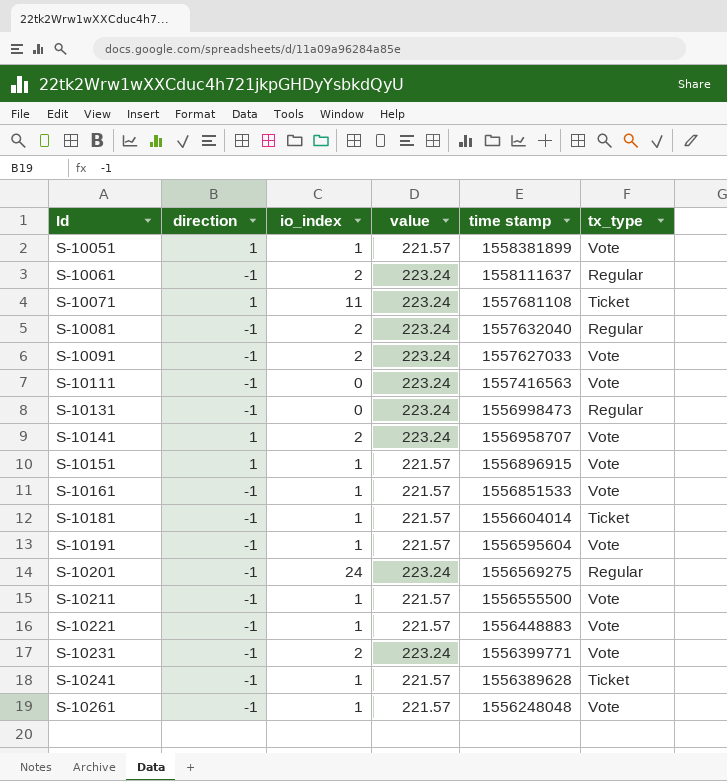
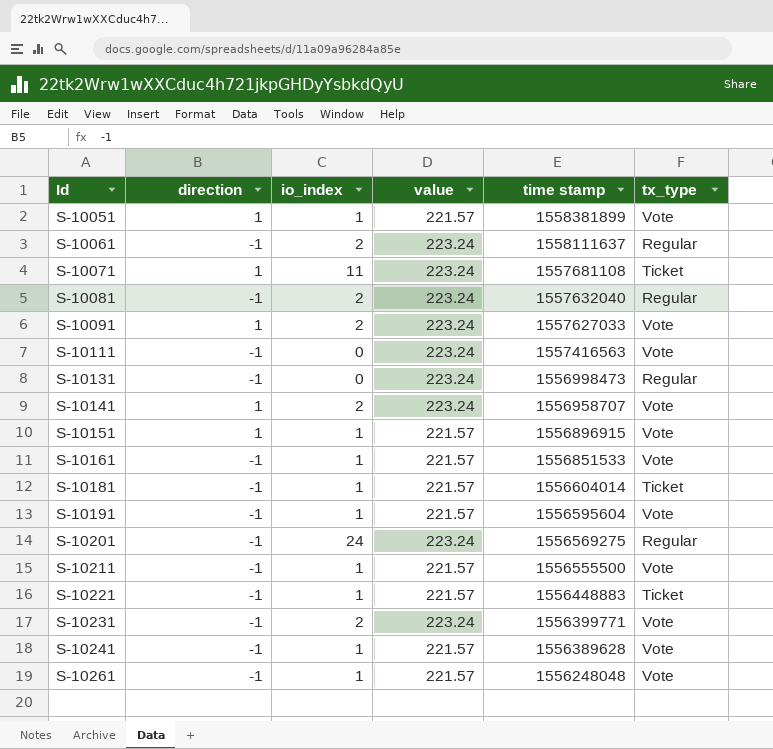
S-10091 | direction: -1 -> 1
S-10221 | tx_type: Vote -> Ticket
S-10241 | tx_type: Ticket -> Vote

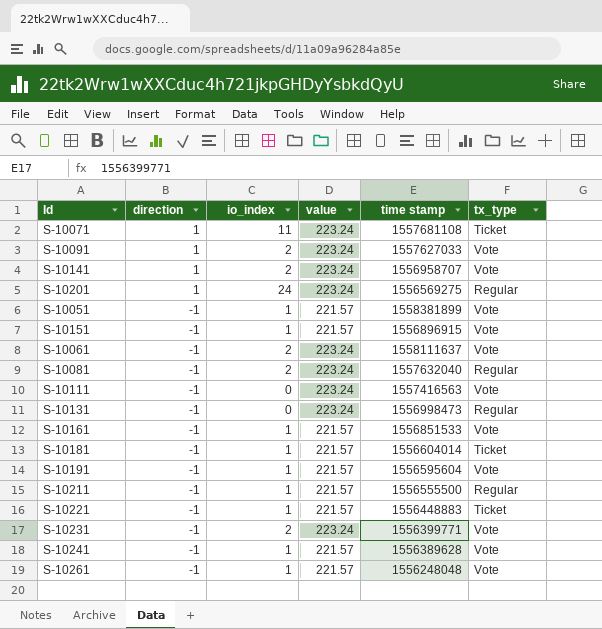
row order: Id ascending -> direction descending
S-10201 | direction: -1 -> 1
S-10051 | direction: 1 -> -1
S-10151 | direction: 1 -> -1
S-10061 | tx_type: Regular -> Vote
S-10211 | tx_type: Vote -> Regular

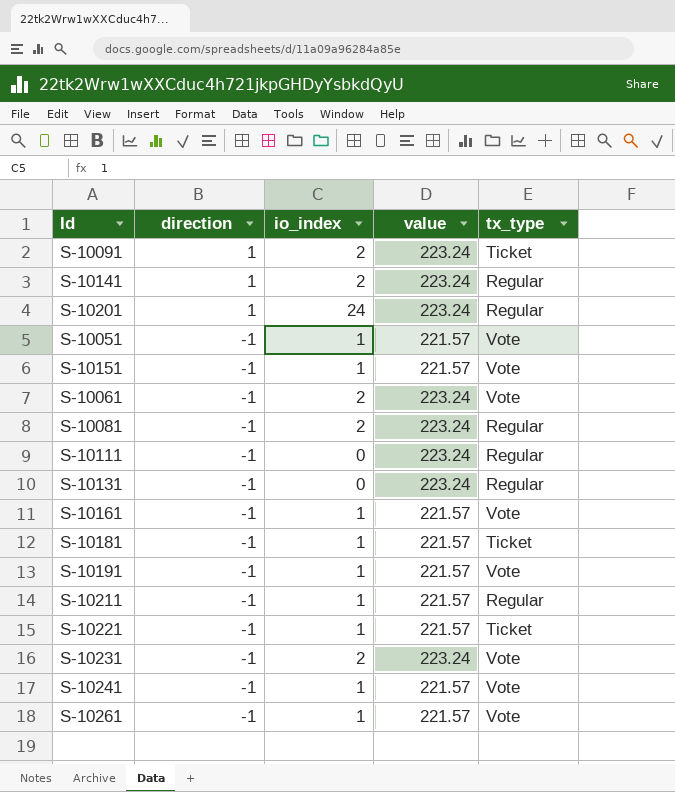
column time stamp | position: 5 -> none
row S-10071: 1 | 11 | 223.24 | 1557681108 | Ticket -> none
S-10091 | tx_type: Vote -> Ticket
S-10141 | tx_type: Vote -> Regular
S-10111 | tx_type: Vote -> Regular

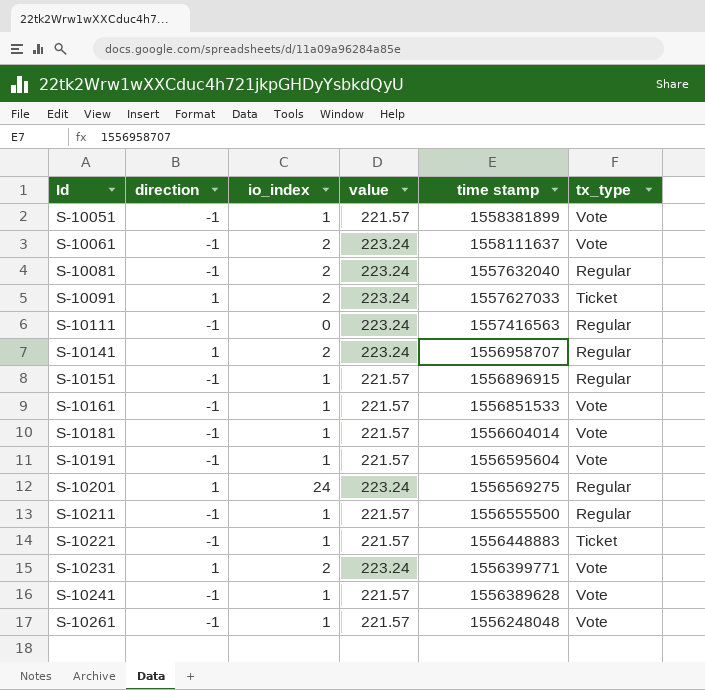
row order: direction descending -> Id ascending
column time stamp | position: none -> 5
row S-10131: -1 | 0 | 223.24 | Regular -> none
S-10151 | tx_type: Vote -> Regular
S-10181 | tx_type: Ticket -> Vote
S-10231 | direction: -1 -> 1

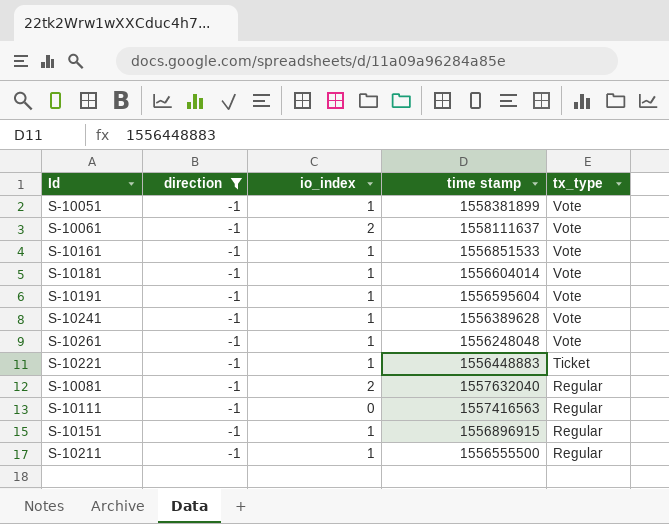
filter: none -> direction = -1
row order: Id ascending -> tx_type descending
column value | position: 4 -> none

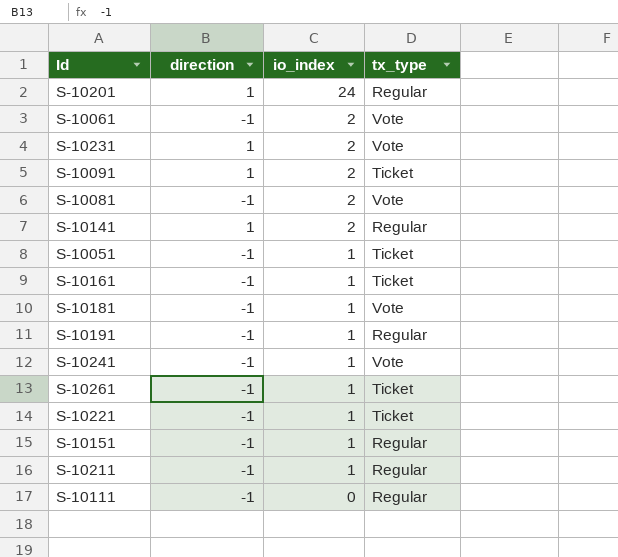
filter: direction = -1 -> none
row order: tx_type descending -> io_index descending
column time stamp | position: 4 -> none
S-10081 | tx_type: Regular -> Vote
S-10051 | tx_type: Vote -> Ticket
S-10161 | tx_type: Vote -> Ticket
S-10191 | tx_type: Vote -> Regular
S-10261 | tx_type: Vote -> Ticket

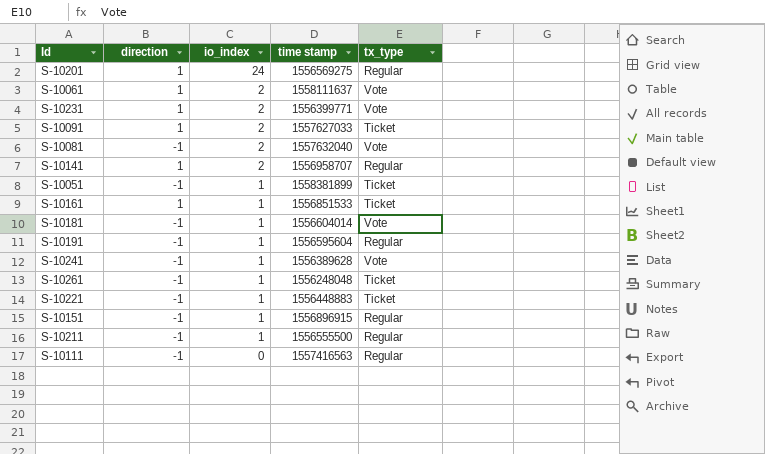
column time stamp | position: none -> 4
S-10061 | direction: -1 -> 1
S-10161 | direction: -1 -> 1

